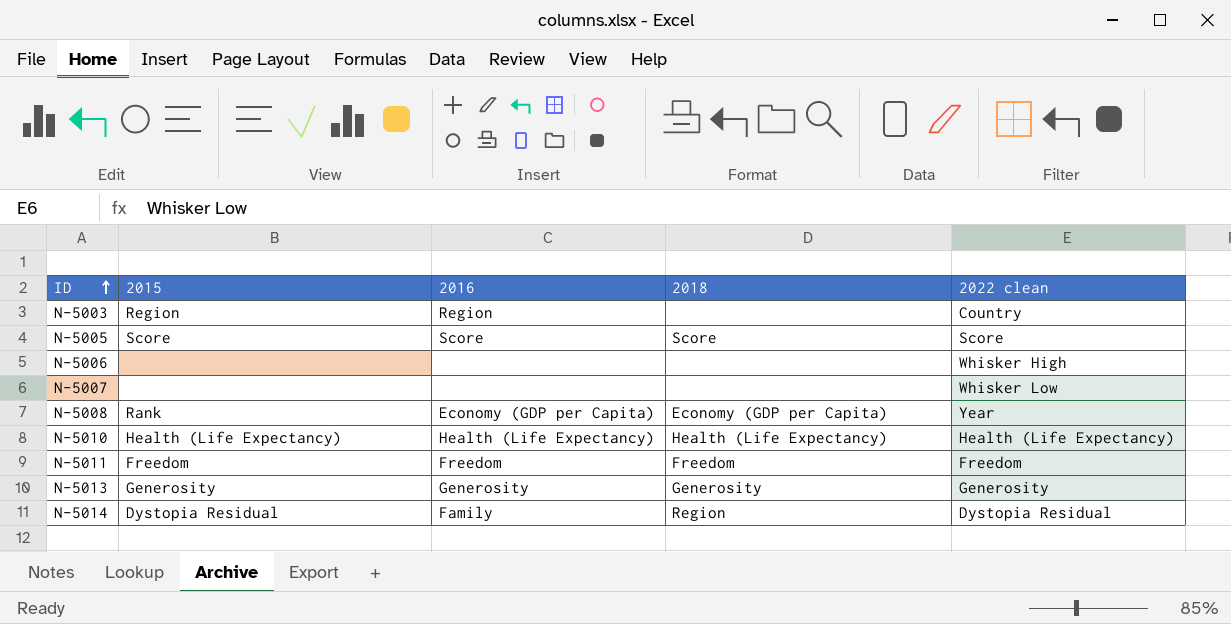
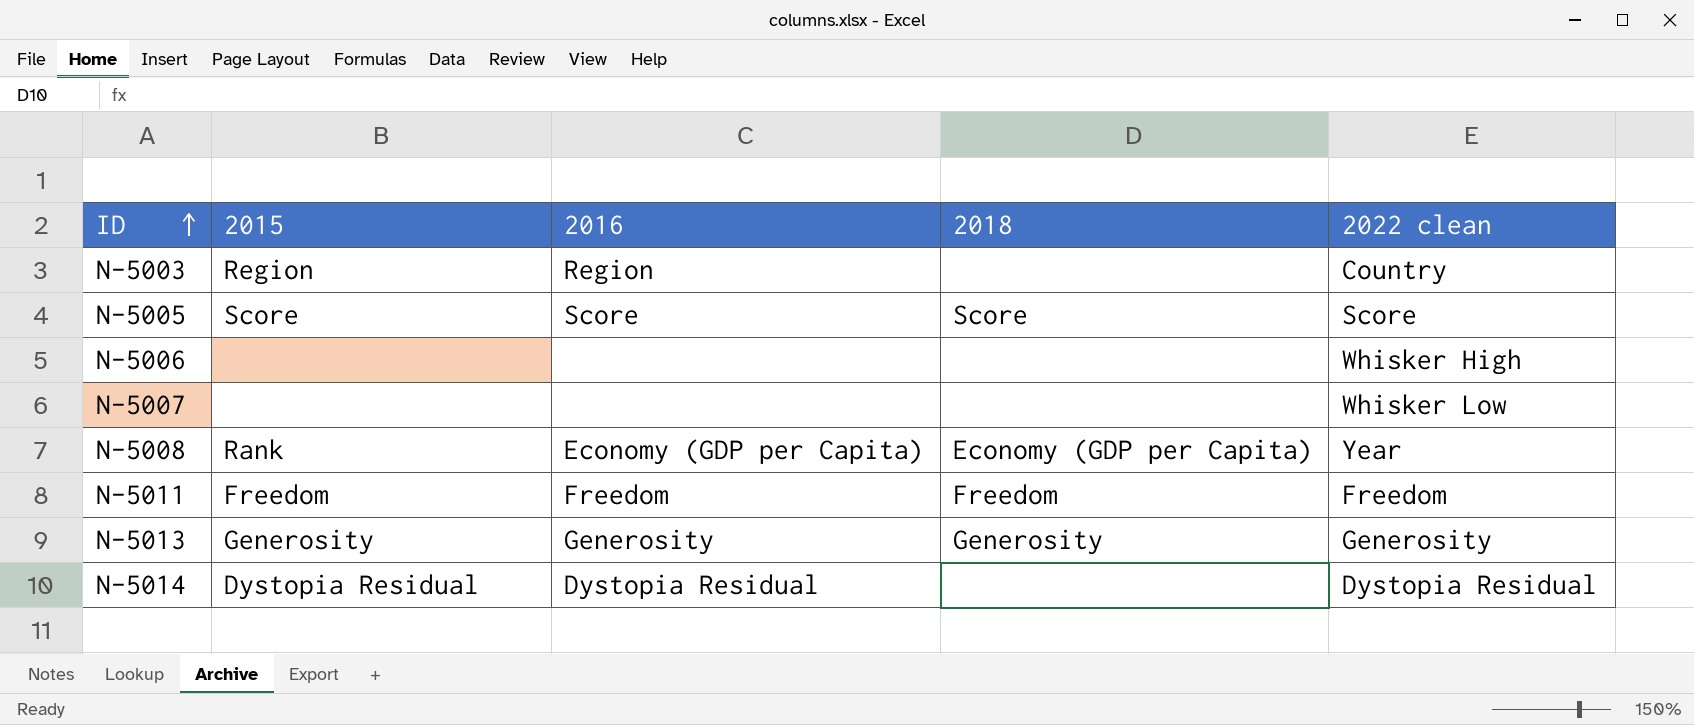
row N-5010: Health (Life Expectancy) | Health (Life Expectancy) | Health (Life Expectancy) | Health (Life Expectancy) -> none
N-5014 | 2016: Family -> Dystopia Residual
N-5014 | 2018: Region -> none

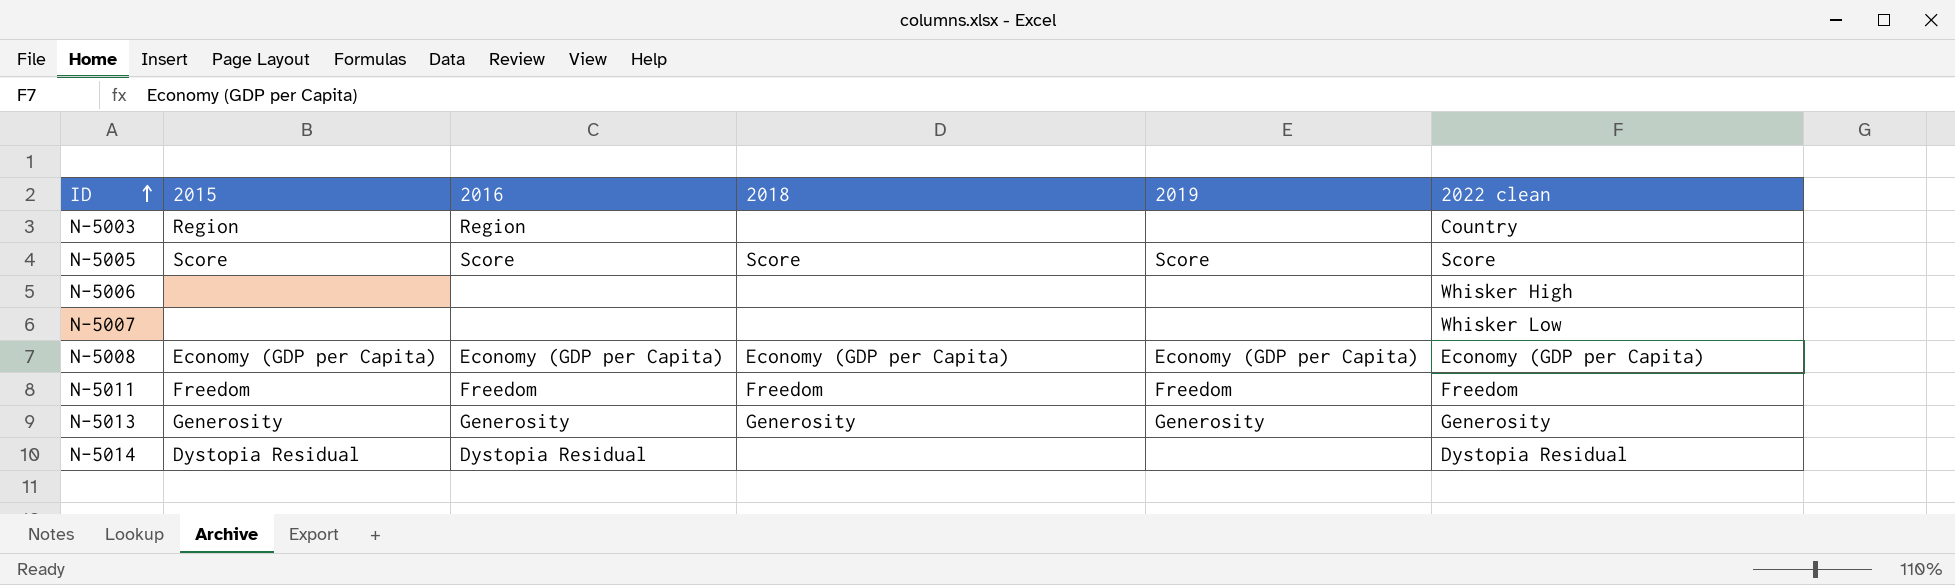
column 2019 | position: none -> 5
N-5008 | 2015: Rank -> Economy (GDP per Capita)
N-5008 | 2022 clean: Year -> Economy (GDP per Capita)

